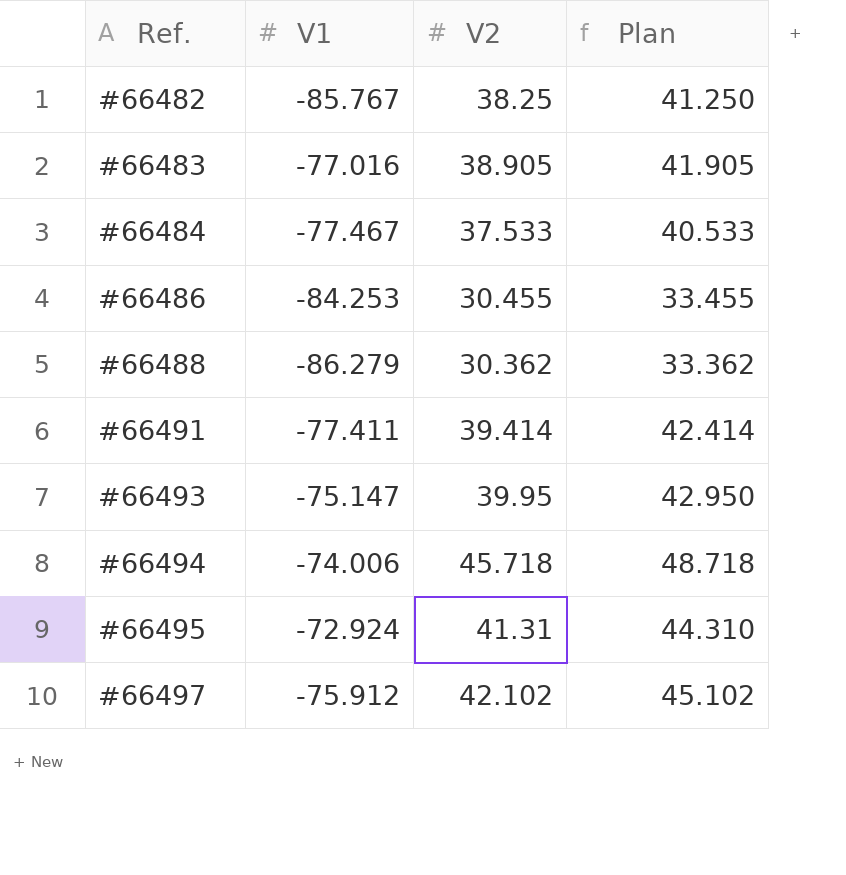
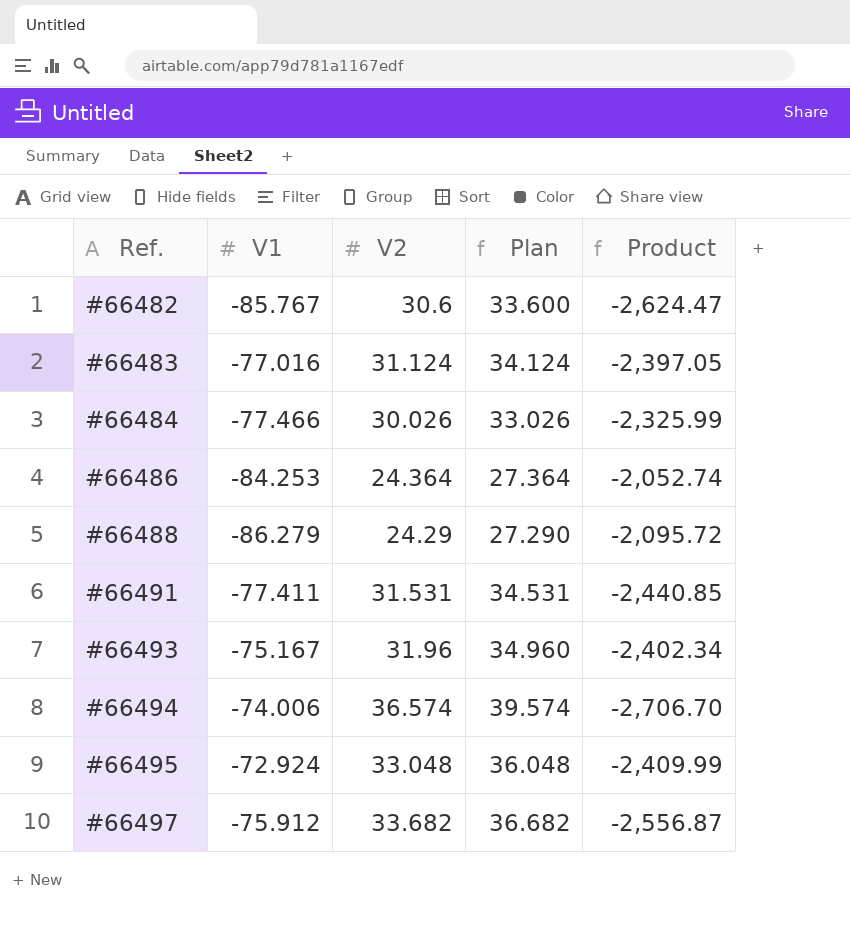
column Product | formula: none -> [V1] * [V2]
#66482 | V2: 38.25 -> 30.6
#66482 | Plan: 41.250 -> 33.600
#66483 | V2: 38.905 -> 31.124
#66483 | Plan: 41.905 -> 34.124
#66484 | V1: -77.467 -> -77.466
#66484 | V2: 37.533 -> 30.026
#66484 | Plan: 40.533 -> 33.026
#66486 | V2: 30.455 -> 24.364
#66486 | Plan: 33.455 -> 27.364
#66488 | V2: 30.362 -> 24.29
#66488 | Plan: 33.362 -> 27.290
#66491 | V2: 39.414 -> 31.531
#66491 | Plan: 42.414 -> 34.531
#66493 | V1: -75.147 -> -75.167
#66493 | V2: 39.95 -> 31.96
#66493 | Plan: 42.950 -> 34.960
#66494 | V2: 45.718 -> 36.574
#66494 | Plan: 48.718 -> 39.574
#66495 | V2: 41.31 -> 33.048
#66495 | Plan: 44.310 -> 36.048
#66497 | V2: 42.102 -> 33.682
#66497 | Plan: 45.102 -> 36.682

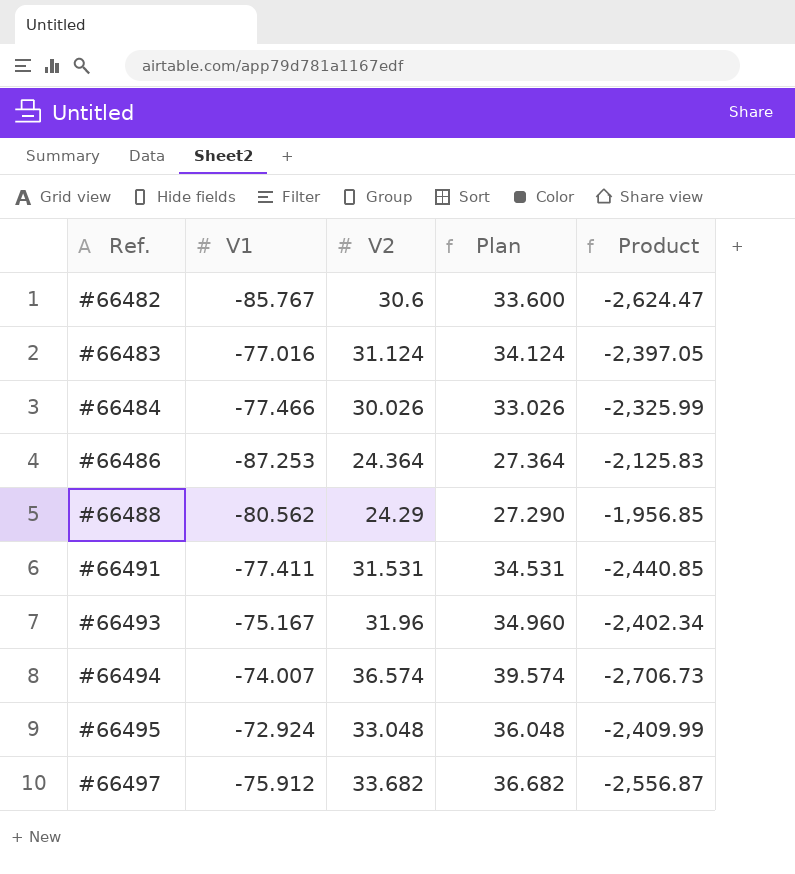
#66486 | V1: -84.253 -> -87.253
#66486 | Product: -2,052.74 -> -2,125.83
#66488 | V1: -86.279 -> -80.562
#66488 | Product: -2,095.72 -> -1,956.85
#66494 | V1: -74.006 -> -74.007
#66494 | Product: -2,706.70 -> -2,706.73

